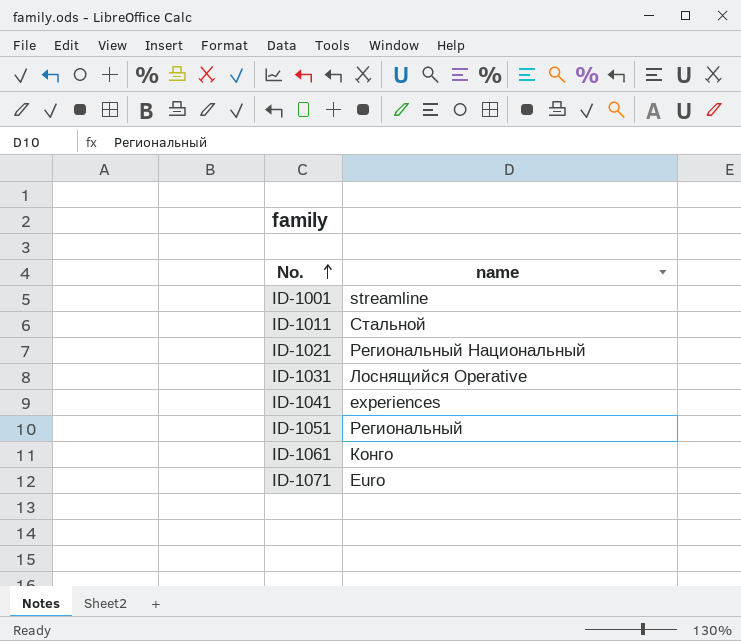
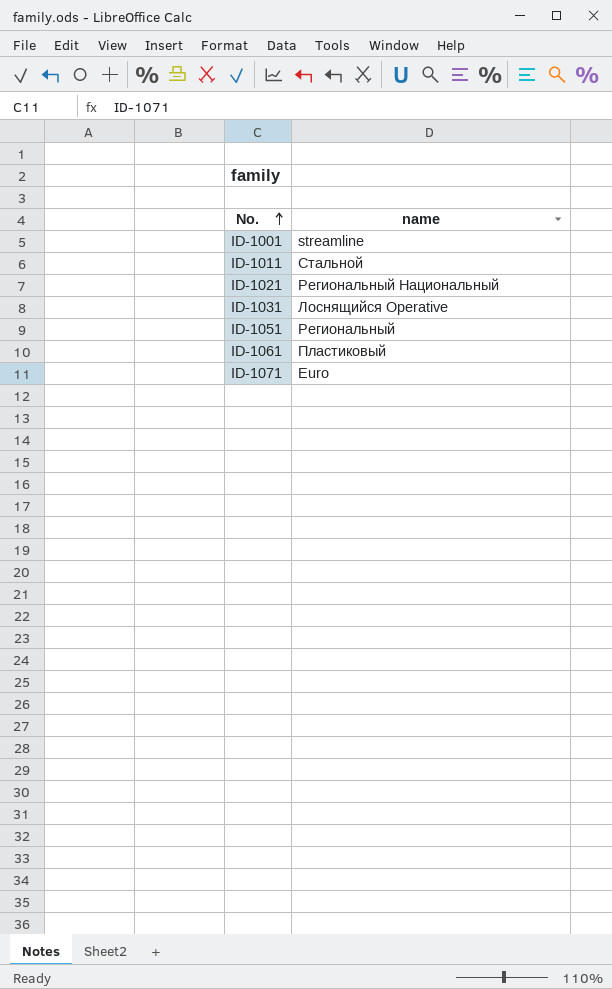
row ID-1041: experiences -> none
ID-1061 | name: Конго -> Пластиковый

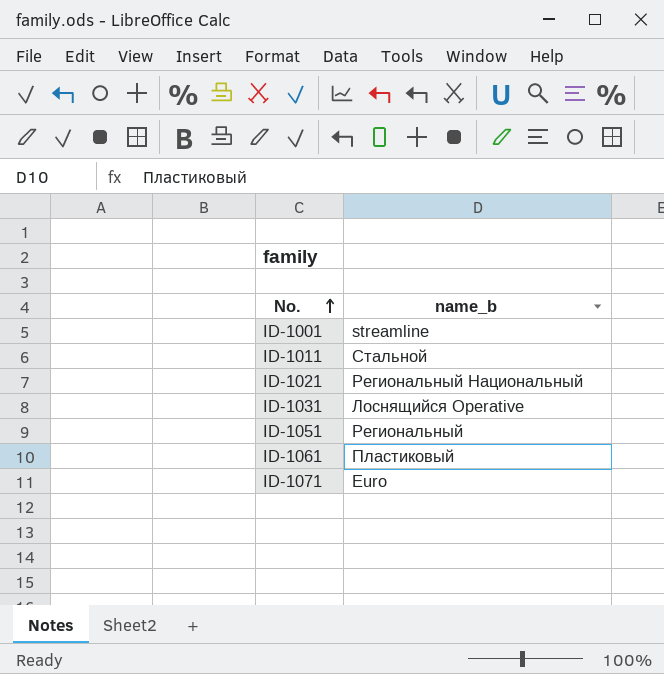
column name: name -> name_b

